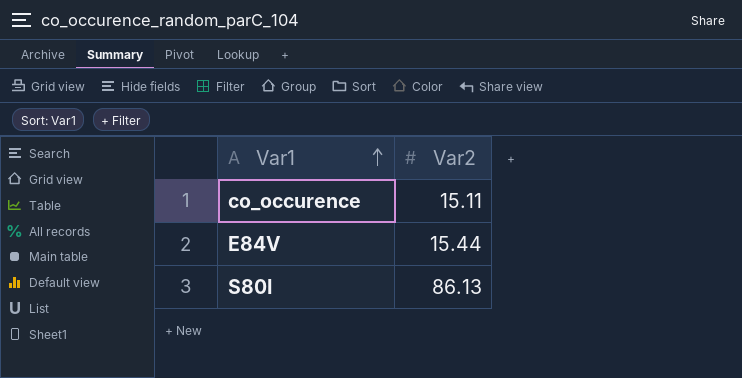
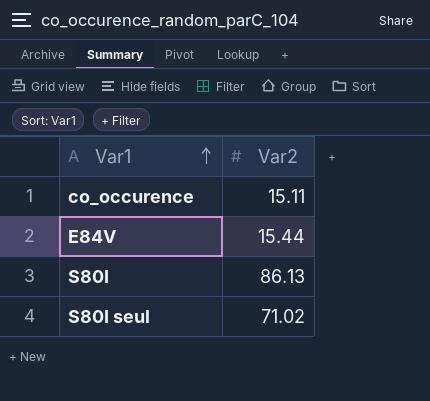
row S80I seul: none -> 71.02

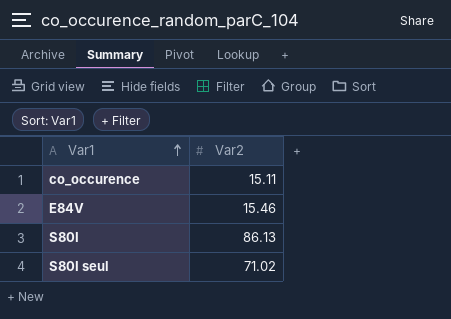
E84V | Var2: 15.44 -> 15.46

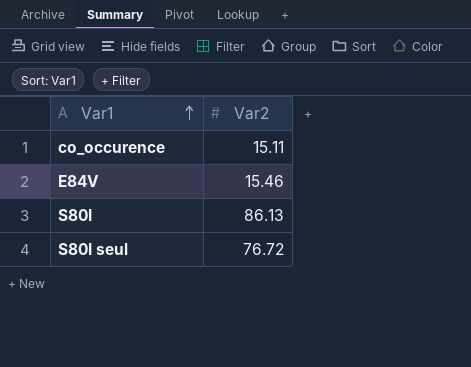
S80I seul | Var2: 71.02 -> 76.72

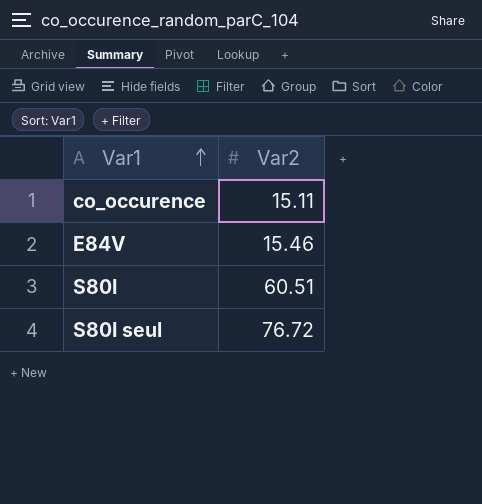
S80I | Var2: 86.13 -> 60.51

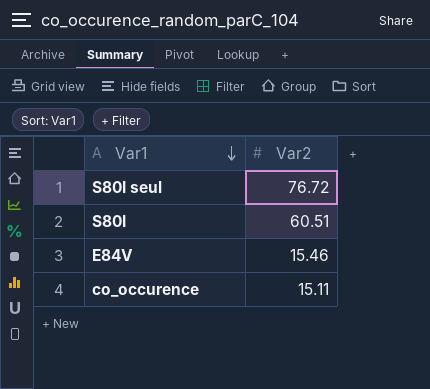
row order: Var1 ascending -> Var1 descending

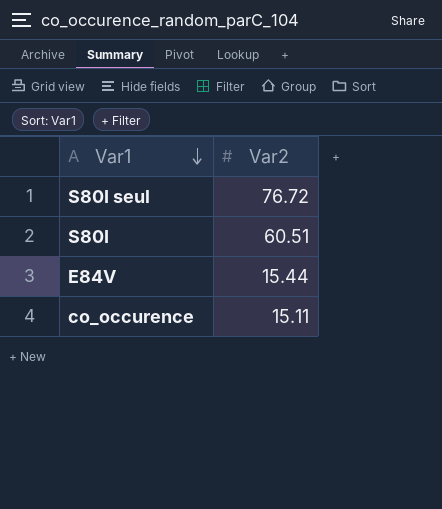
E84V | Var2: 15.46 -> 15.44

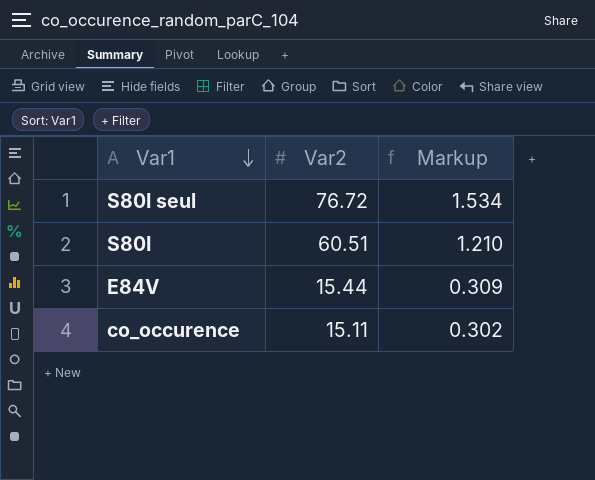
column Markup | formula: none -> [Var2] * 0.02

